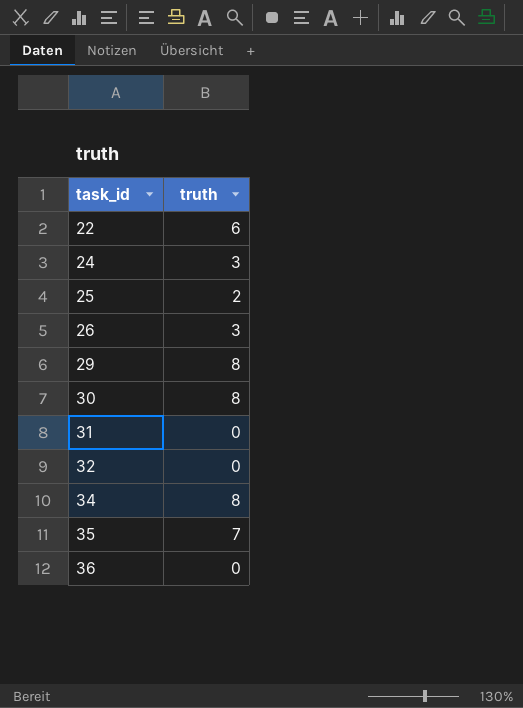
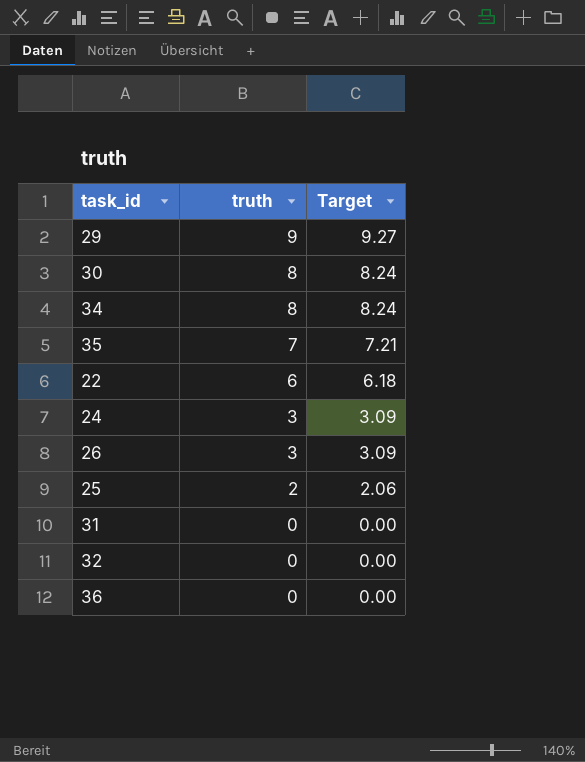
row order: task_id ascending -> truth descending
column Target | formula: none -> [truth] * 1.03
29 | truth: 8 -> 9

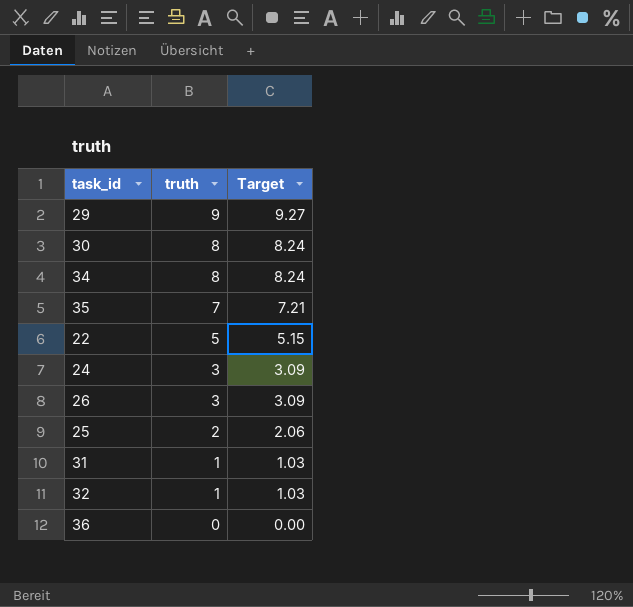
22 | truth: 6 -> 5
22 | Target: 6.18 -> 5.15
31 | truth: 0 -> 1
31 | Target: 0.00 -> 1.03
32 | truth: 0 -> 1
32 | Target: 0.00 -> 1.03

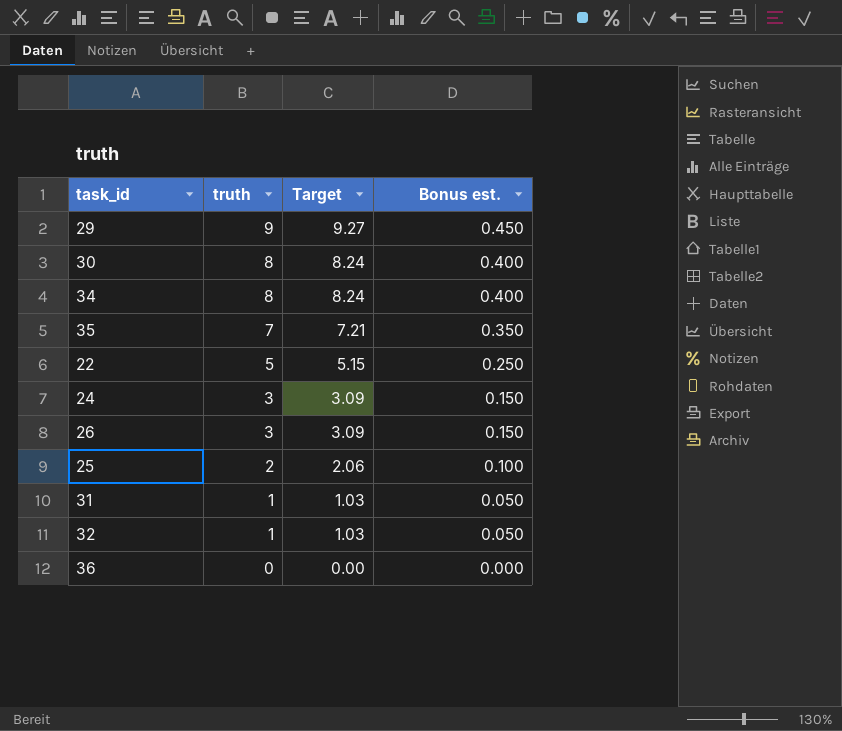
column Bonus est. | formula: none -> [truth] * 0.05

